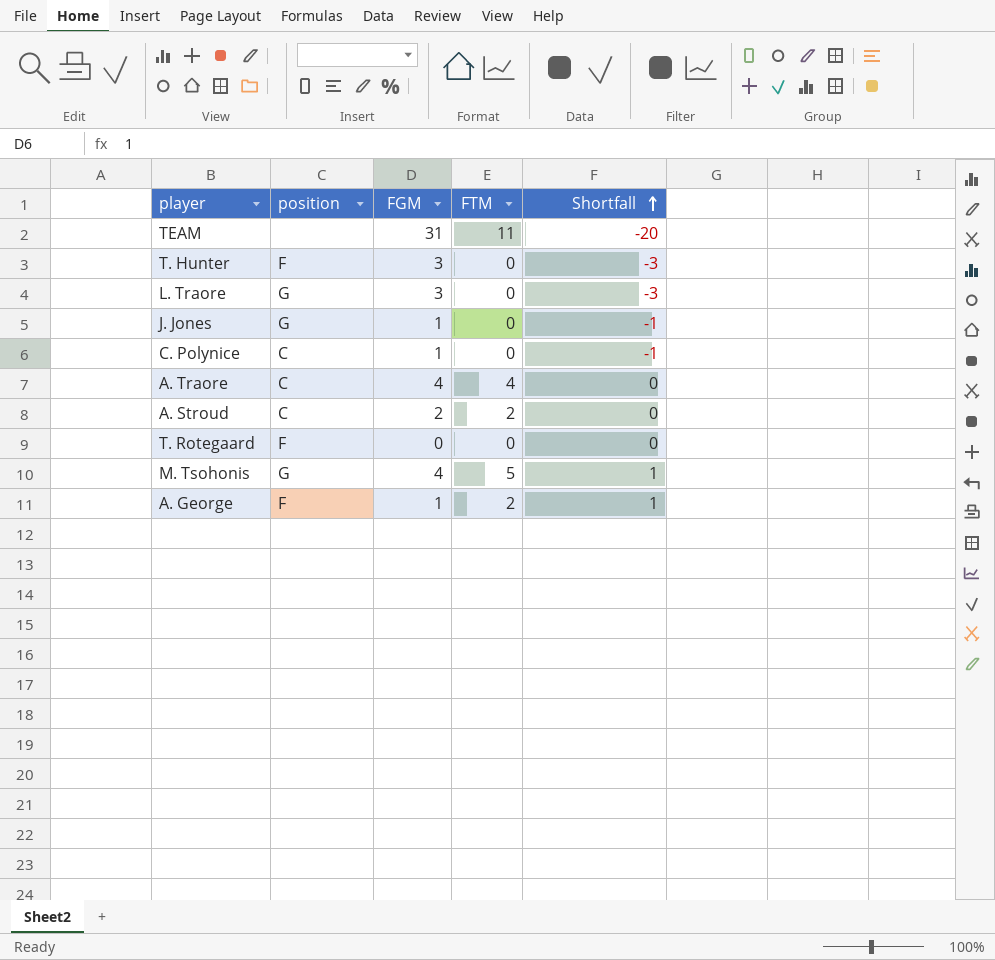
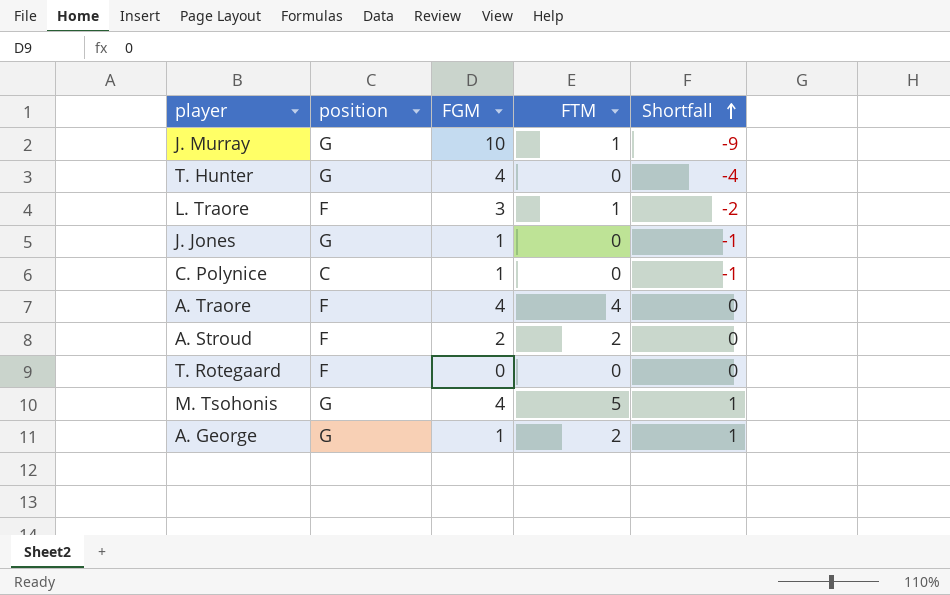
row TEAM: none | 31 | 11 | -20 -> none
row J. Murray: none -> G | 10 | 1 | -9
T. Hunter | position: F -> G
T. Hunter | FGM: 3 -> 4
T. Hunter | Shortfall: -3 -> -4
L. Traore | position: G -> F
L. Traore | FTM: 0 -> 1
L. Traore | Shortfall: -3 -> -2
A. Traore | position: C -> F
A. Stroud | position: C -> F
A. George | position: F -> G

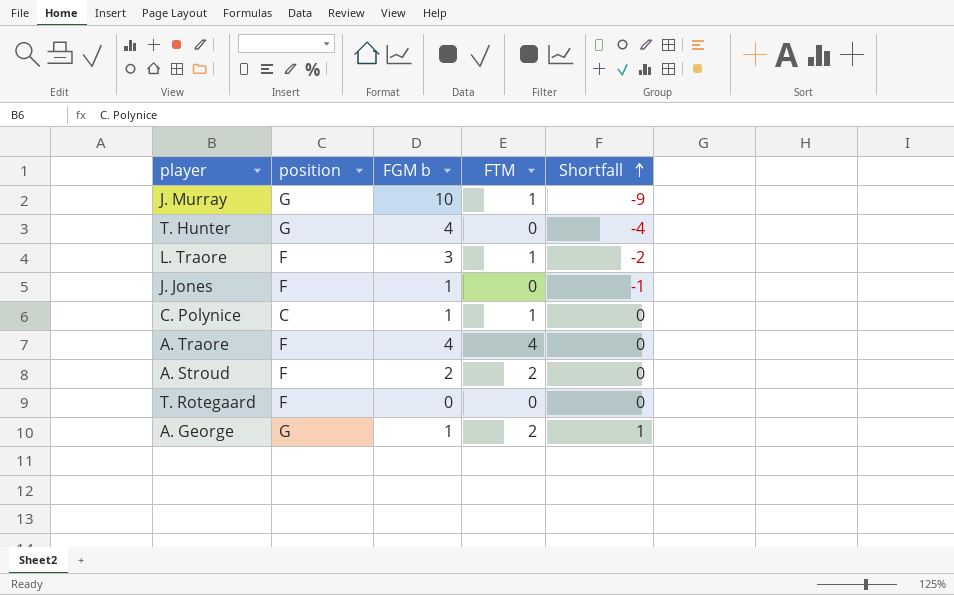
column name: FGM -> FGM b
row M. Tsohonis: G | 4 | 5 | 1 -> none
J. Jones | position: G -> F
C. Polynice | FTM: 0 -> 1
C. Polynice | Shortfall: -1 -> 0

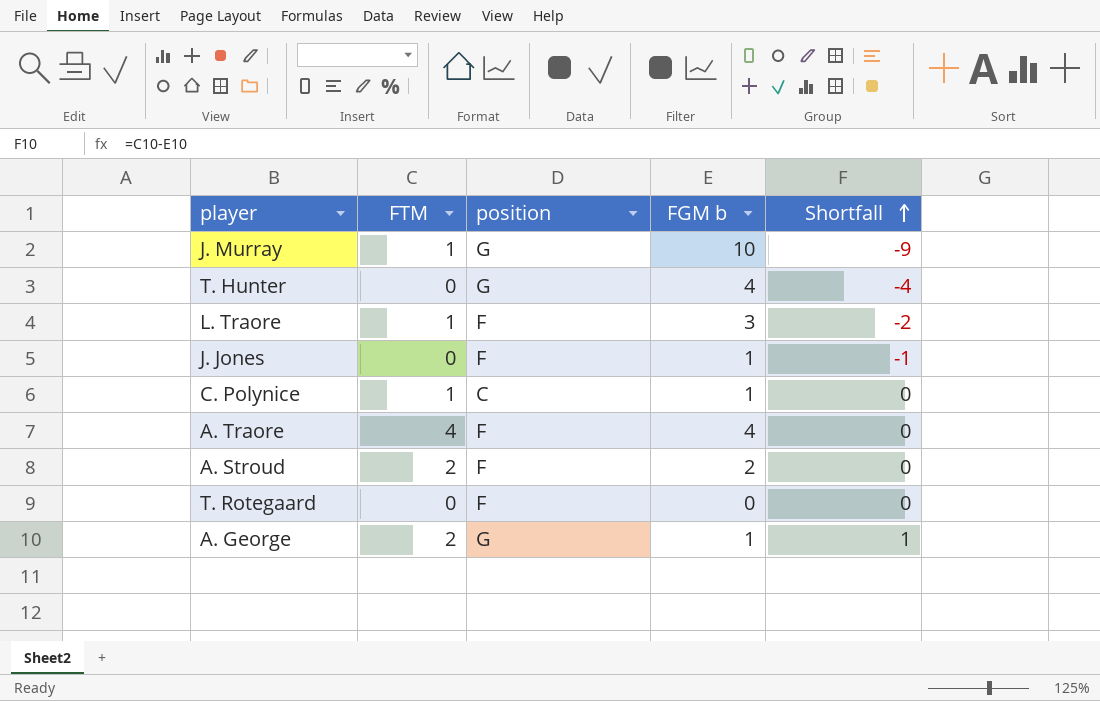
column FTM | position: 4 -> 2

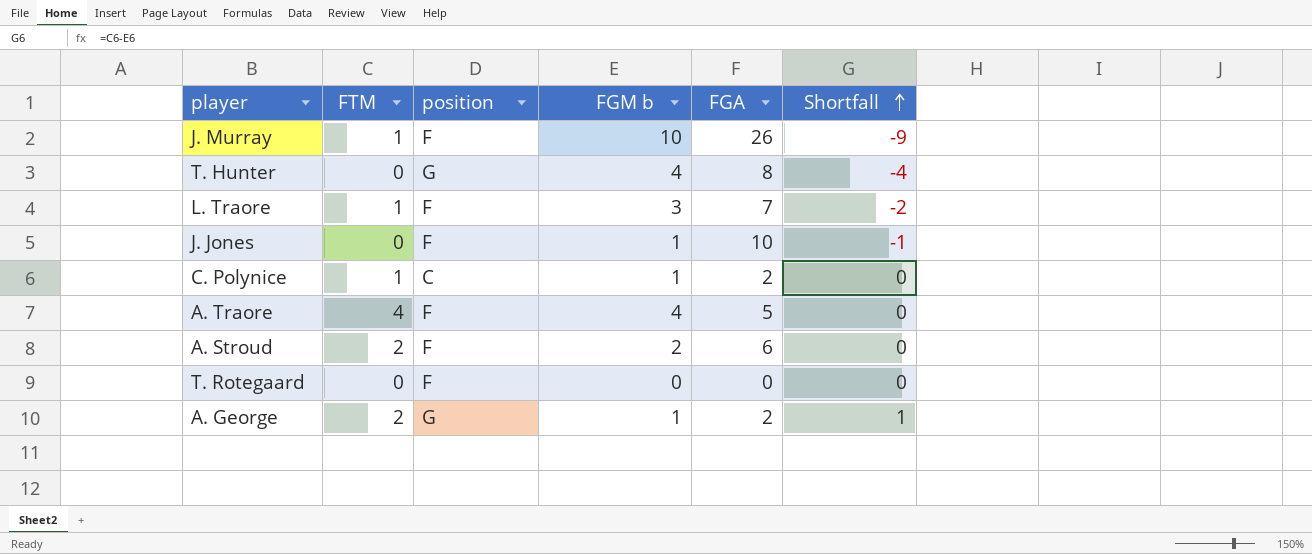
column FGA | position: none -> 5
J. Murray | position: G -> F

